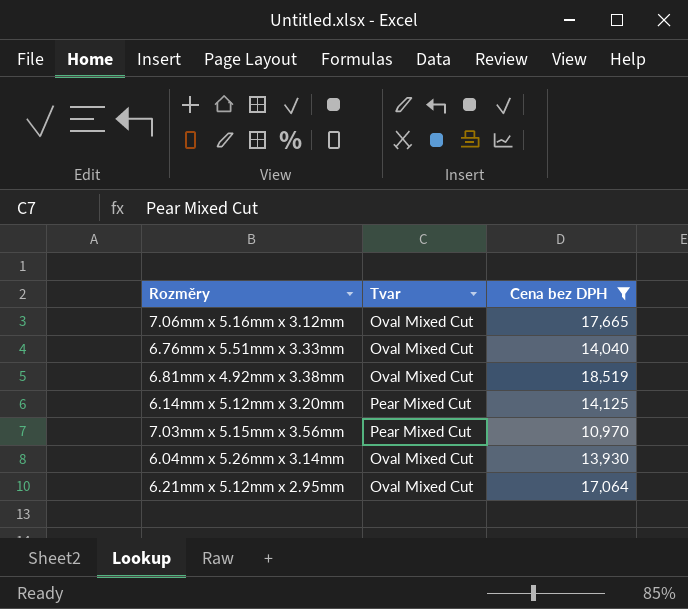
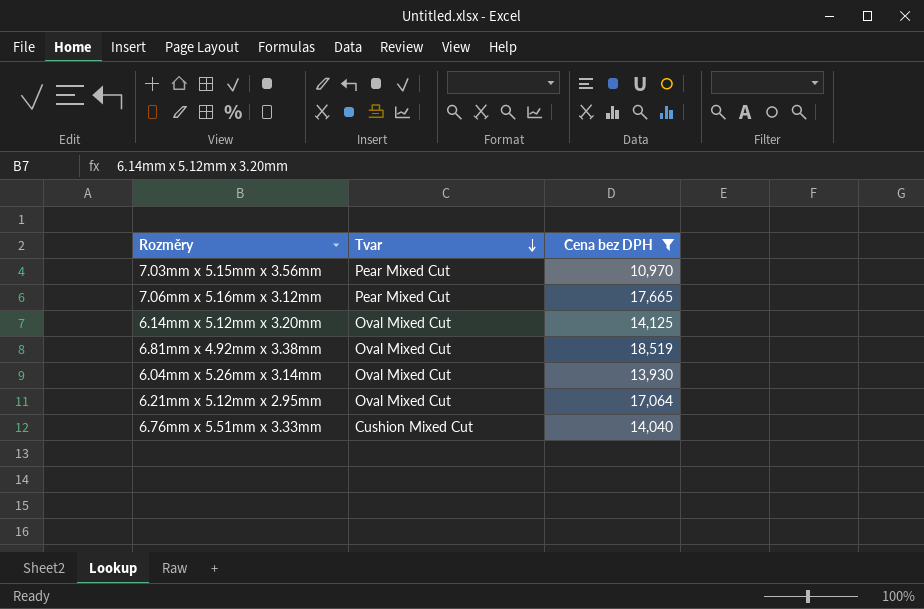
row order: none -> Tvar descending
7.06mm x 5.16mm x 3.12mm | Tvar: Oval Mixed Cut -> Pear Mixed Cut
6.14mm x 5.12mm x 3.20mm | Tvar: Pear Mixed Cut -> Oval Mixed Cut
6.76mm x 5.51mm x 3.33mm | Tvar: Oval Mixed Cut -> Cushion Mixed Cut

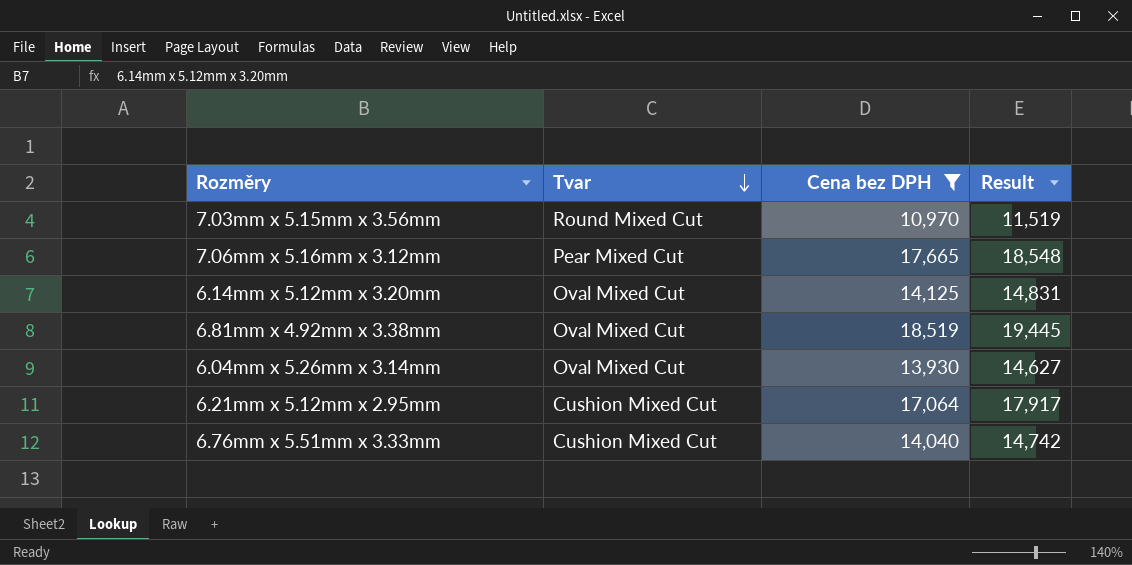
column Result | formula: none -> [Cena bez DPH] * 1.05
7.03mm x 5.15mm x 3.56mm | Tvar: Pear Mixed Cut -> Round Mixed Cut
6.21mm x 5.12mm x 2.95mm | Tvar: Oval Mixed Cut -> Cushion Mixed Cut

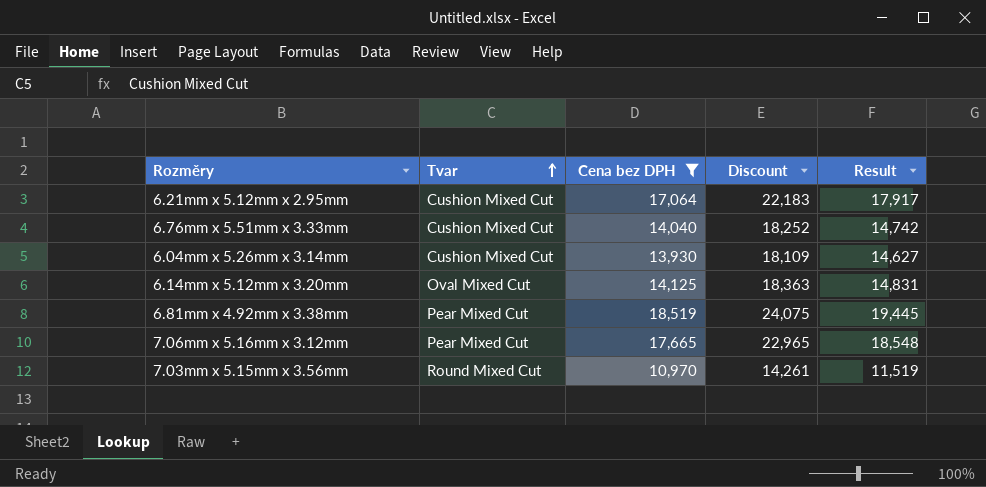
row order: Tvar descending -> Tvar ascending
column Discount | formula: none -> [Cena bez DPH] * 1.3
6.04mm x 5.26mm x 3.14mm | Tvar: Oval Mixed Cut -> Cushion Mixed Cut
6.81mm x 4.92mm x 3.38mm | Tvar: Oval Mixed Cut -> Pear Mixed Cut

